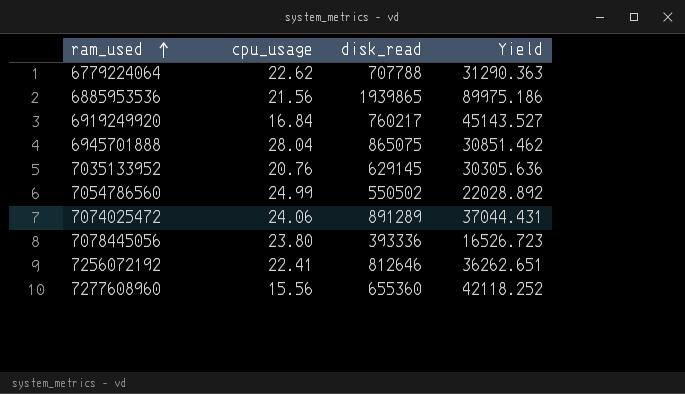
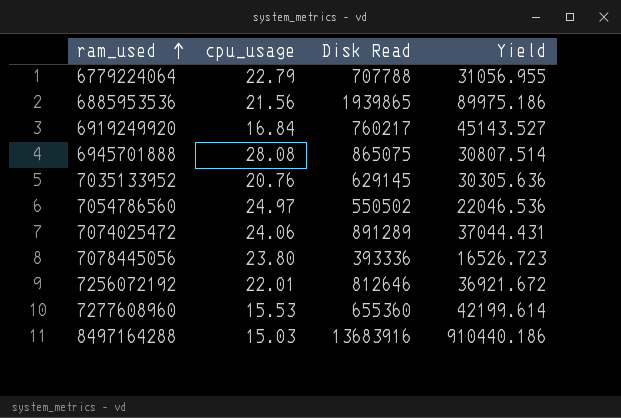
column name: disk_read -> Disk Read
6779224064 | cpu_usage: 22.62 -> 22.79
6779224064 | Yield: 31290.363 -> 31056.955
6945701888 | cpu_usage: 28.04 -> 28.08
6945701888 | Yield: 30851.462 -> 30807.514
7054786560 | cpu_usage: 24.99 -> 24.97
7054786560 | Yield: 22028.892 -> 22046.536
7256072192 | cpu_usage: 22.41 -> 22.01
7256072192 | Yield: 36262.651 -> 36921.672
7277608960 | cpu_usage: 15.56 -> 15.53
7277608960 | Yield: 42118.252 -> 42199.614
row 8497164288: none -> 15.03 | 13683916 | 910440.186

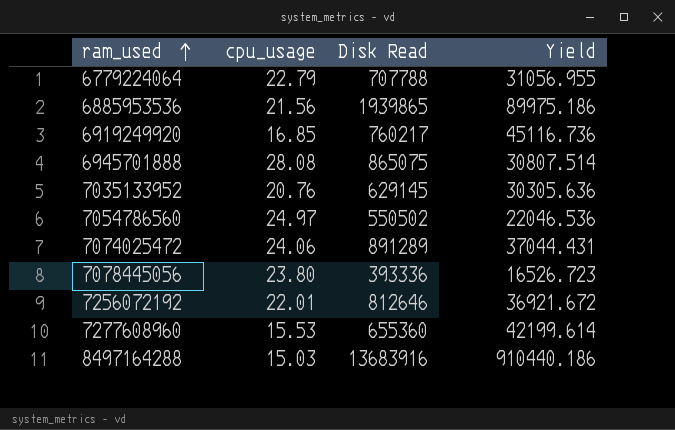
6919249920 | cpu_usage: 16.84 -> 16.85
6919249920 | Yield: 45143.527 -> 45116.736

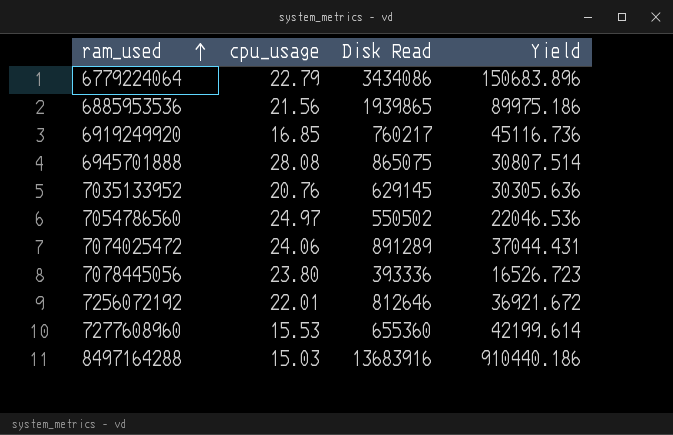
6779224064 | Disk Read: 707788 -> 3434086
6779224064 | Yield: 31056.955 -> 150683.896

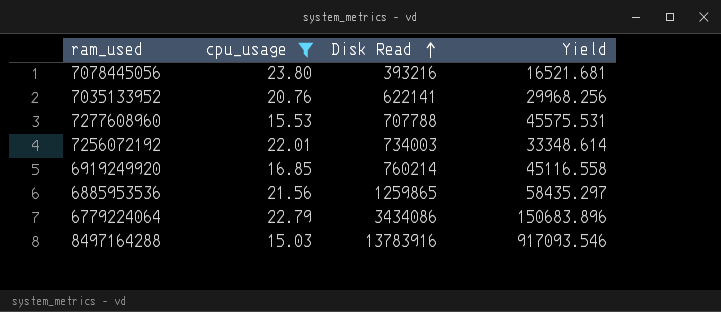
filter: none -> cpu_usage <= 23.80
row order: ram_used ascending -> Disk Read ascending
7078445056 | Disk Read: 393336 -> 393216
7078445056 | Yield: 16526.723 -> 16521.681
7035133952 | Disk Read: 629145 -> 622141
7035133952 | Yield: 30305.636 -> 29968.256
7277608960 | Disk Read: 655360 -> 707788
7277608960 | Yield: 42199.614 -> 45575.531
7256072192 | Disk Read: 812646 -> 734003
7256072192 | Yield: 36921.672 -> 33348.614
6919249920 | Disk Read: 760217 -> 760214
6919249920 | Yield: 45116.736 -> 45116.558
6885953536 | Disk Read: 1939865 -> 1259865
6885953536 | Yield: 89975.186 -> 58435.297
8497164288 | Disk Read: 13683916 -> 13783916
8497164288 | Yield: 910440.186 -> 917093.546

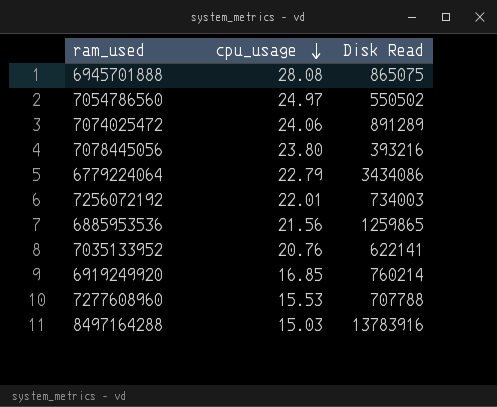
filter: cpu_usage <= 23.80 -> none
row order: Disk Read ascending -> cpu_usage descending
column Yield | formula: [Disk Read] / [cpu_usage] -> none

